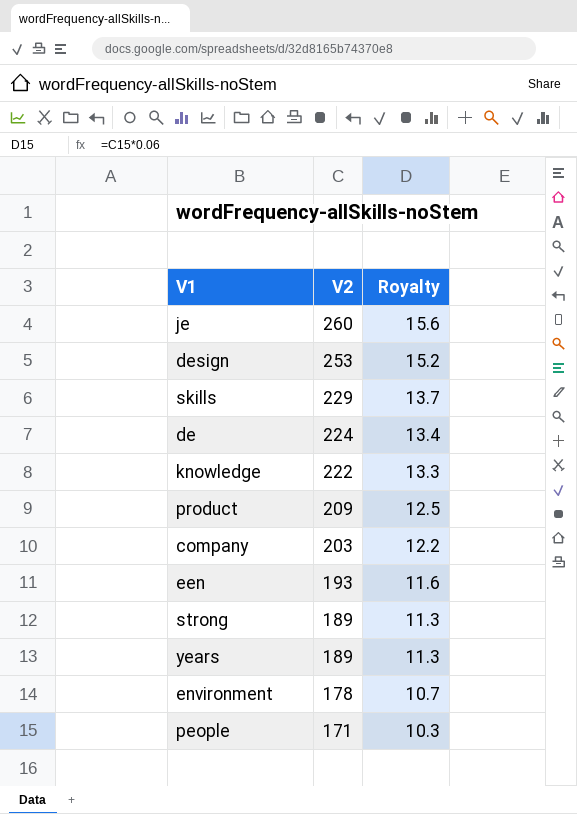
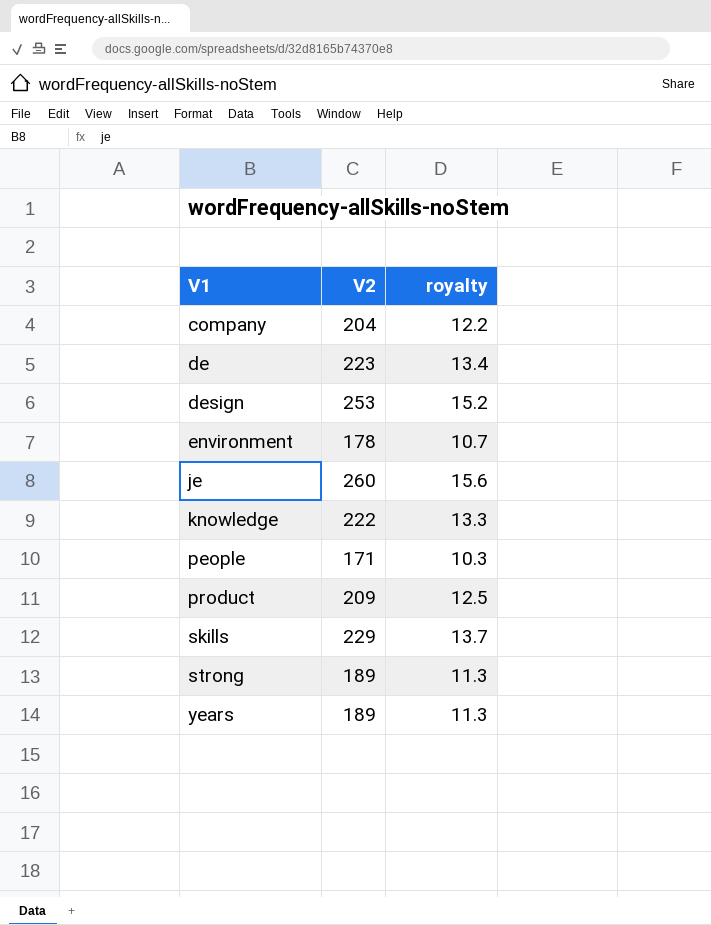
row order: V2 descending -> V1 ascending
column name: Royalty -> royalty
row een: 193 | 11.6 -> none
company | V2: 203 -> 204
de | V2: 224 -> 223

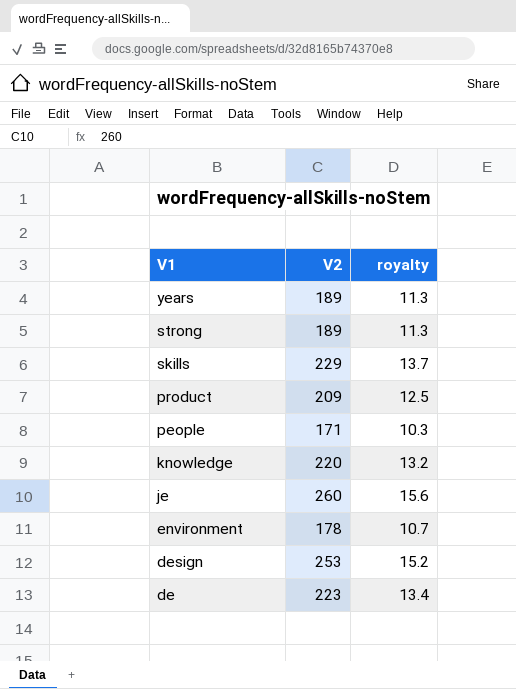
row order: V1 ascending -> V1 descending
row company: 204 | 12.2 -> none
knowledge | V2: 222 -> 220
knowledge | royalty: 13.3 -> 13.2

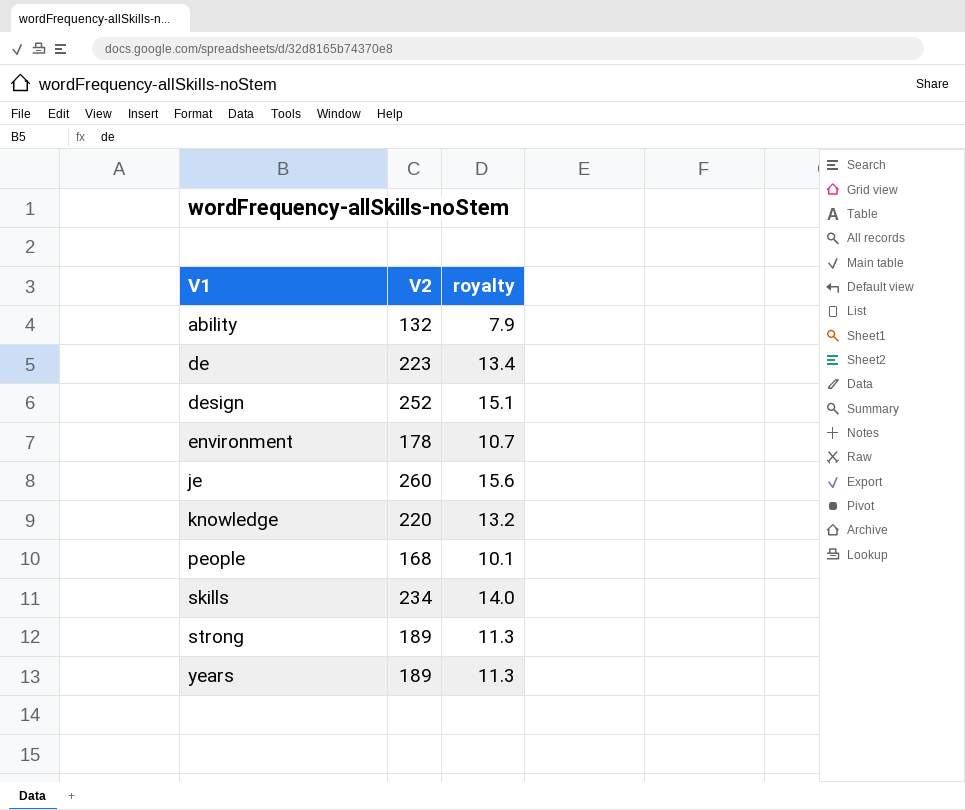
row order: V1 descending -> V1 ascending
row product: 209 | 12.5 -> none
row ability: none -> 132 | 7.9
design | V2: 253 -> 252
design | royalty: 15.2 -> 15.1
people | V2: 171 -> 168
people | royalty: 10.3 -> 10.1
skills | V2: 229 -> 234
skills | royalty: 13.7 -> 14.0

